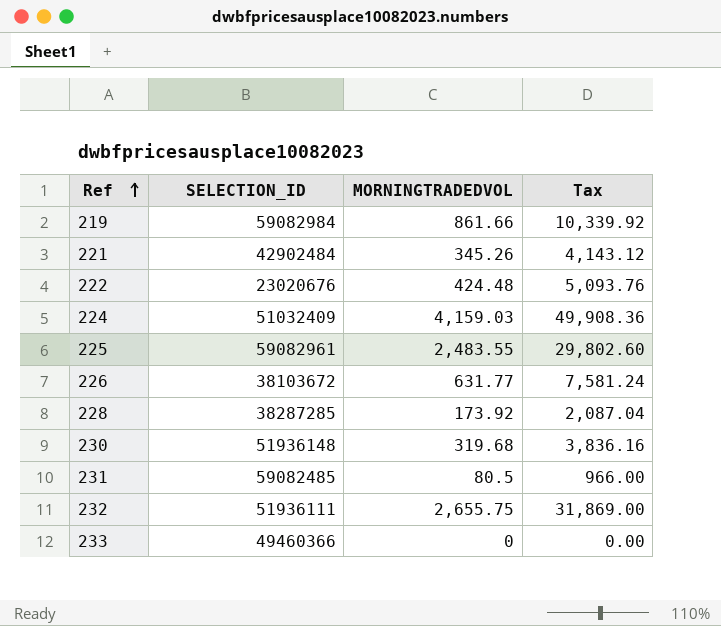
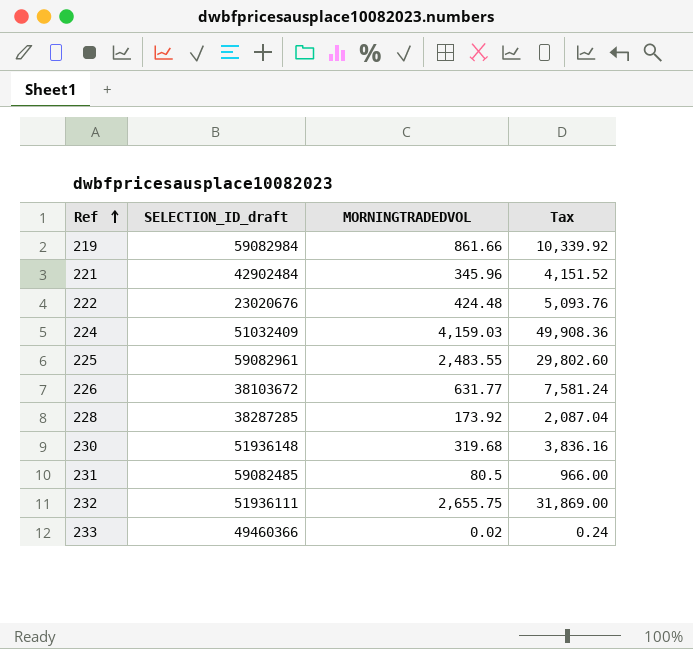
column name: SELECTION_ID -> SELECTION_ID_draft
221 | MORNINGTRADEDVOL: 345.26 -> 345.96
221 | Tax: 4,143.12 -> 4,151.52
233 | MORNINGTRADEDVOL: 0 -> 0.02
233 | Tax: 0.00 -> 0.24

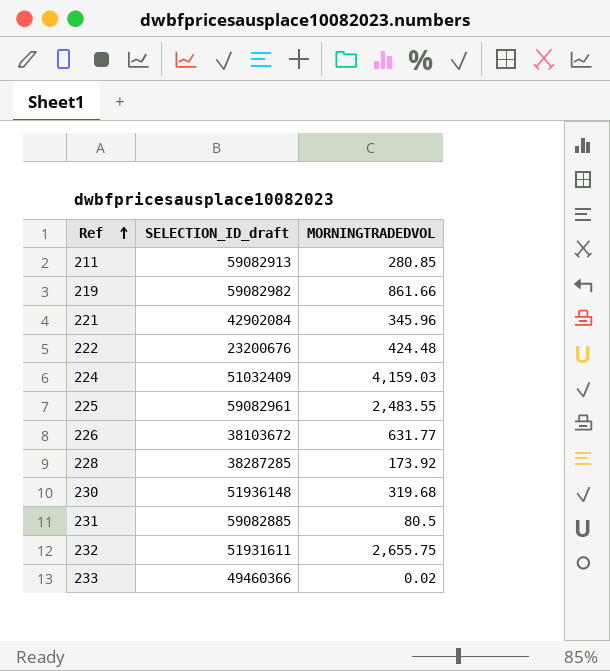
column Tax | formula: [MORNINGTRADEDVOL] * 12 -> none
row 211: none -> 59082913 | 280.85
219 | SELECTION_ID_draft: 59082984 -> 59082982
221 | SELECTION_ID_draft: 42902484 -> 42902084
222 | SELECTION_ID_draft: 23020676 -> 23200676
231 | SELECTION_ID_draft: 59082485 -> 59082885
232 | SELECTION_ID_draft: 51936111 -> 51931611

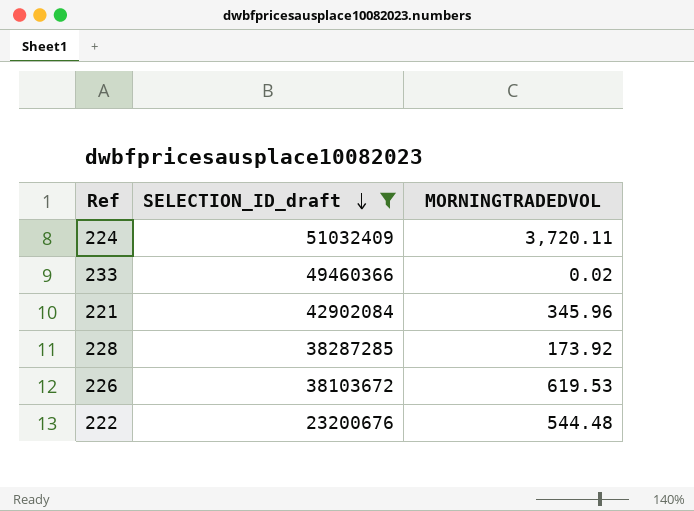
filter: none -> SELECTION_ID_draft <= 51032409
row order: Ref ascending -> SELECTION_ID_draft descending
224 | MORNINGTRADEDVOL: 4,159.03 -> 3,720.11
226 | MORNINGTRADEDVOL: 631.77 -> 619.53
222 | MORNINGTRADEDVOL: 424.48 -> 544.48

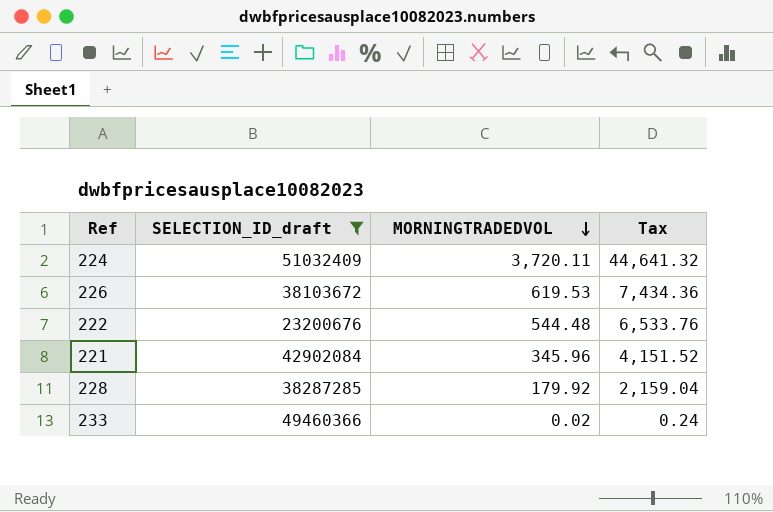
row order: SELECTION_ID_draft descending -> MORNINGTRADEDVOL descending
column Tax | formula: none -> [MORNINGTRADEDVOL] * 12
228 | MORNINGTRADEDVOL: 173.92 -> 179.92

